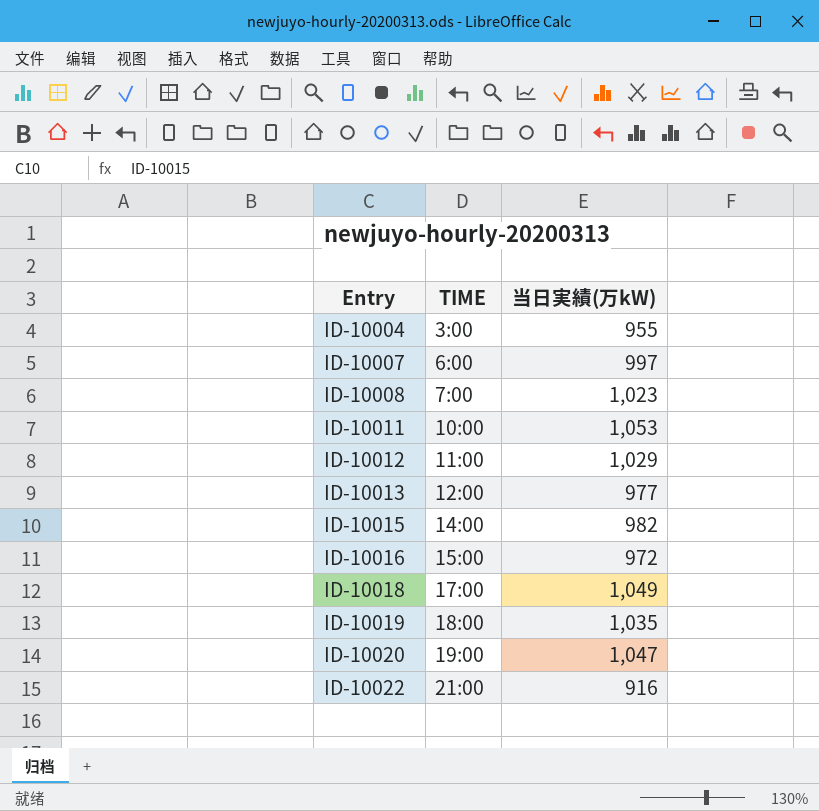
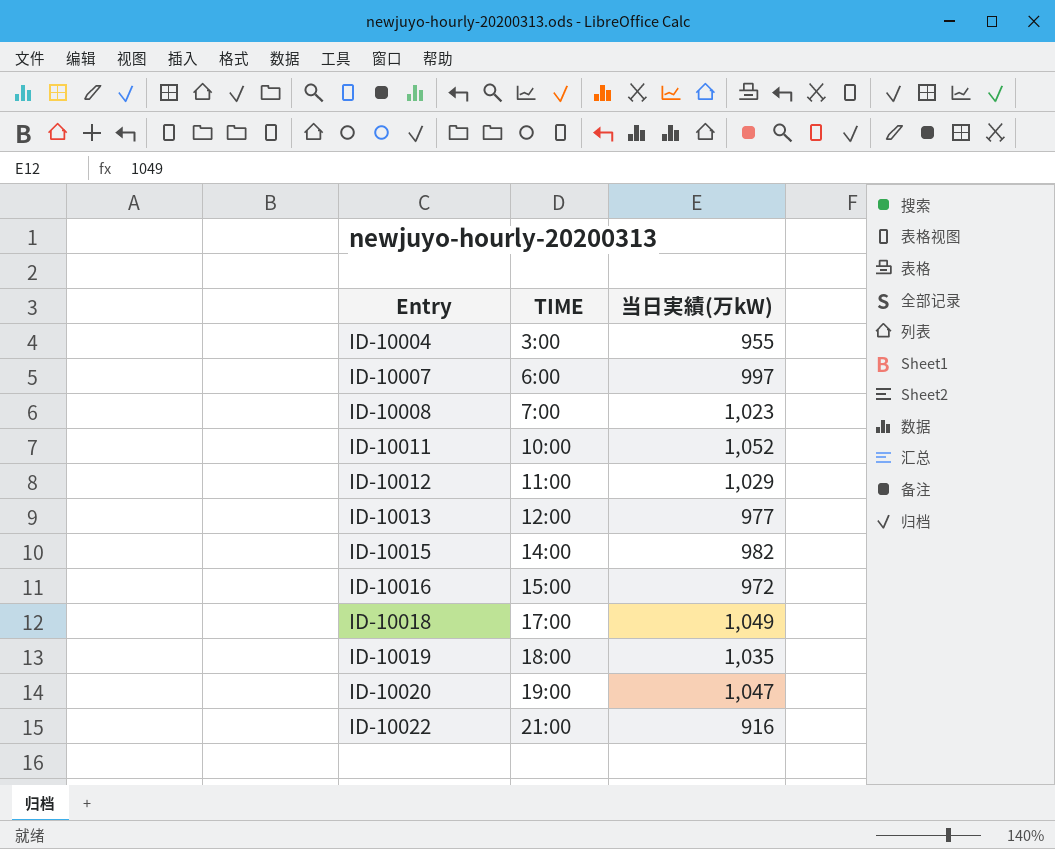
ID-10011 | 当日実績(万kW): 1,053 -> 1,052

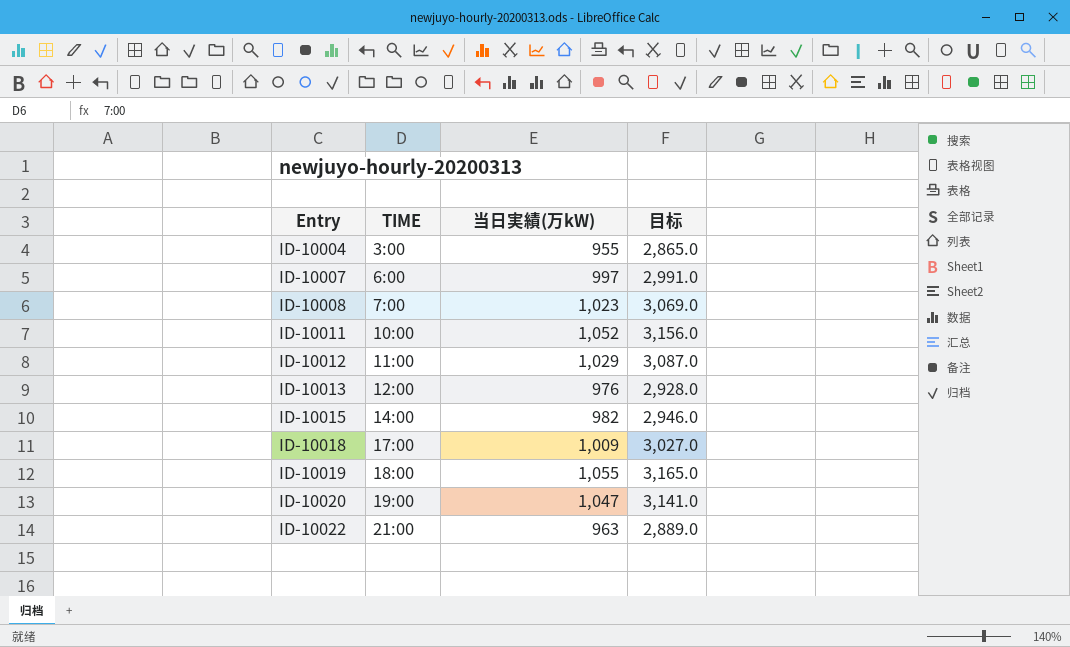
column 目标 | formula: none -> [当日実績(万kW)] * 3
row ID-10016: 15:00 | 972 -> none
ID-10013 | 当日実績(万kW): 977 -> 976
ID-10018 | 当日実績(万kW): 1,049 -> 1,009
ID-10019 | 当日実績(万kW): 1,035 -> 1,055
ID-10022 | 当日実績(万kW): 916 -> 963

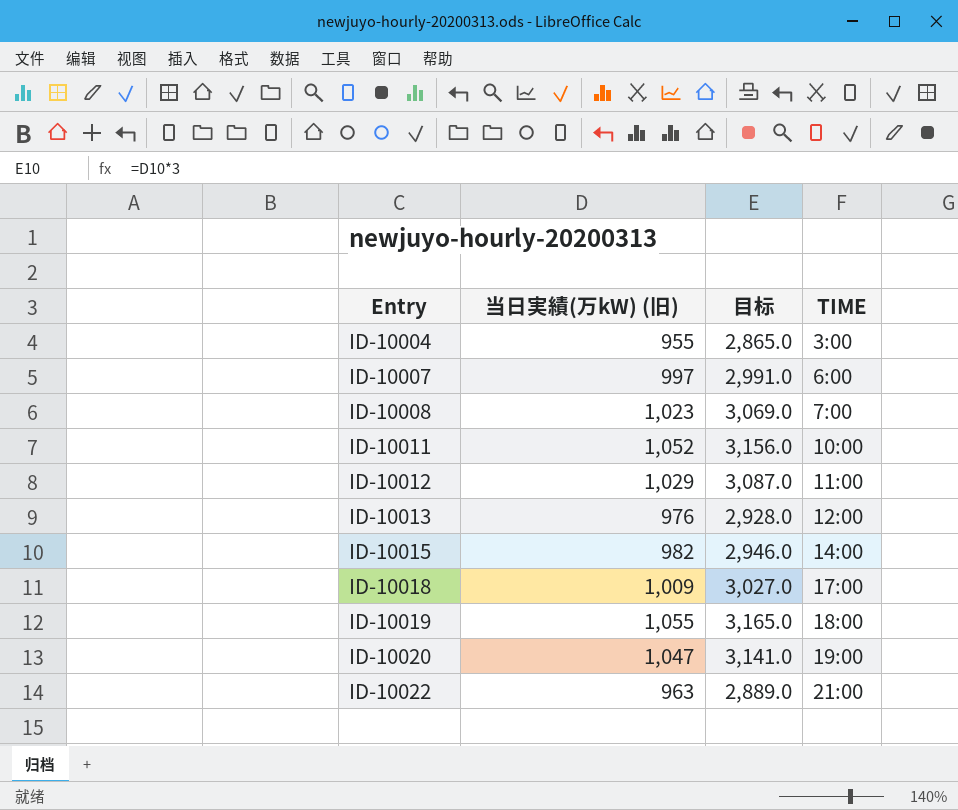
column name: 当日実績(万kW) -> 当日実績(万kW) (旧)
column TIME | position: 2 -> 4

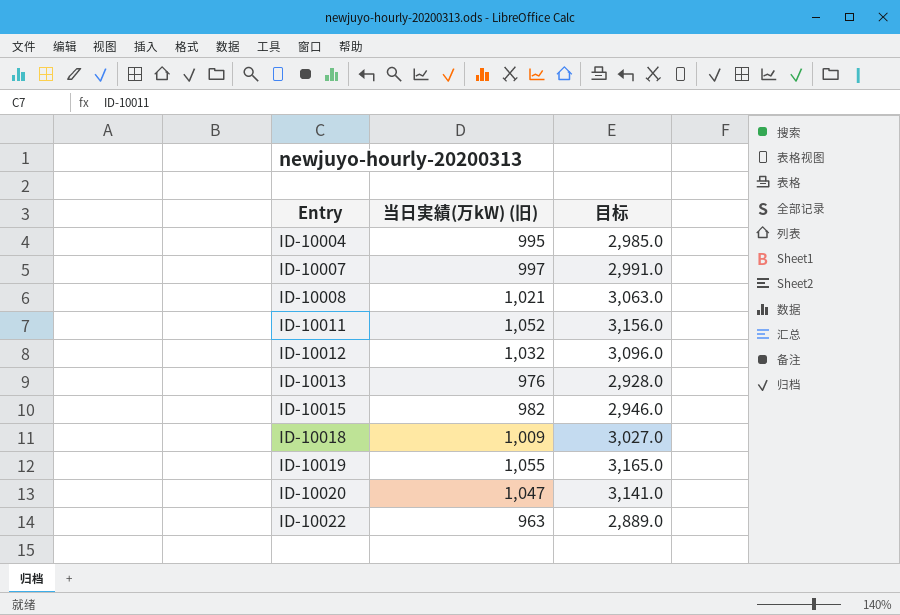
column TIME | position: 4 -> none
ID-10004 | 当日実績(万kW) (旧): 955 -> 995
ID-10004 | 目标: 2,865.0 -> 2,985.0
ID-10008 | 当日実績(万kW) (旧): 1,023 -> 1,021
ID-10008 | 目标: 3,069.0 -> 3,063.0
ID-10012 | 当日実績(万kW) (旧): 1,029 -> 1,032
ID-10012 | 目标: 3,087.0 -> 3,096.0

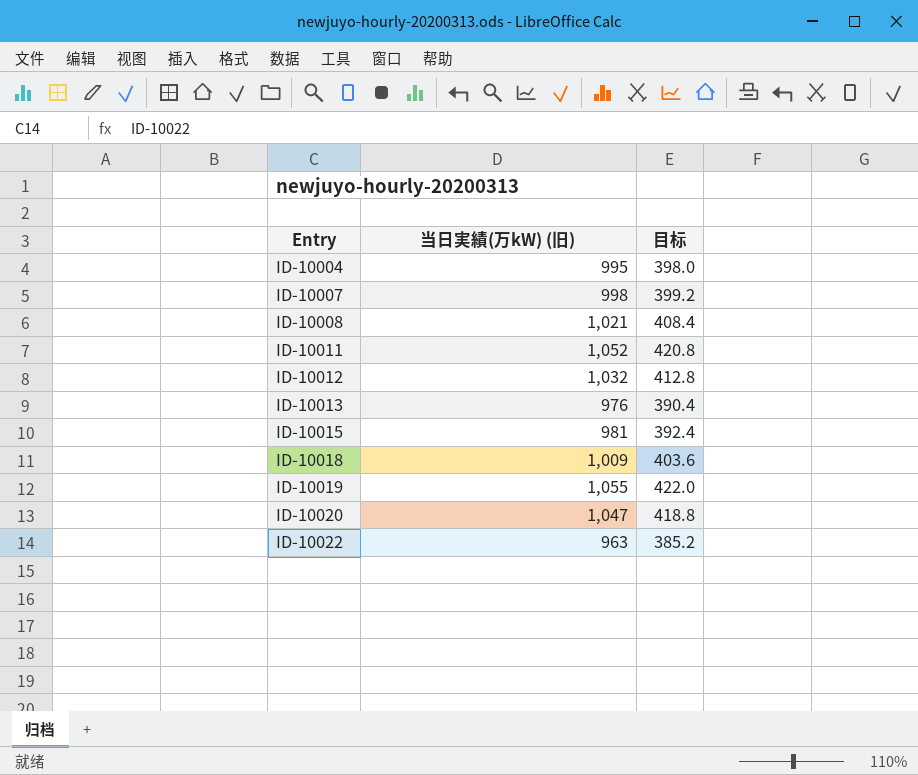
column 目标 | formula: [当日実績(万kW) (旧)] * 3 -> [当日実績(万kW) (旧)] * 0.4
ID-10007 | 当日実績(万kW) (旧): 997 -> 998
ID-10015 | 当日実績(万kW) (旧): 982 -> 981

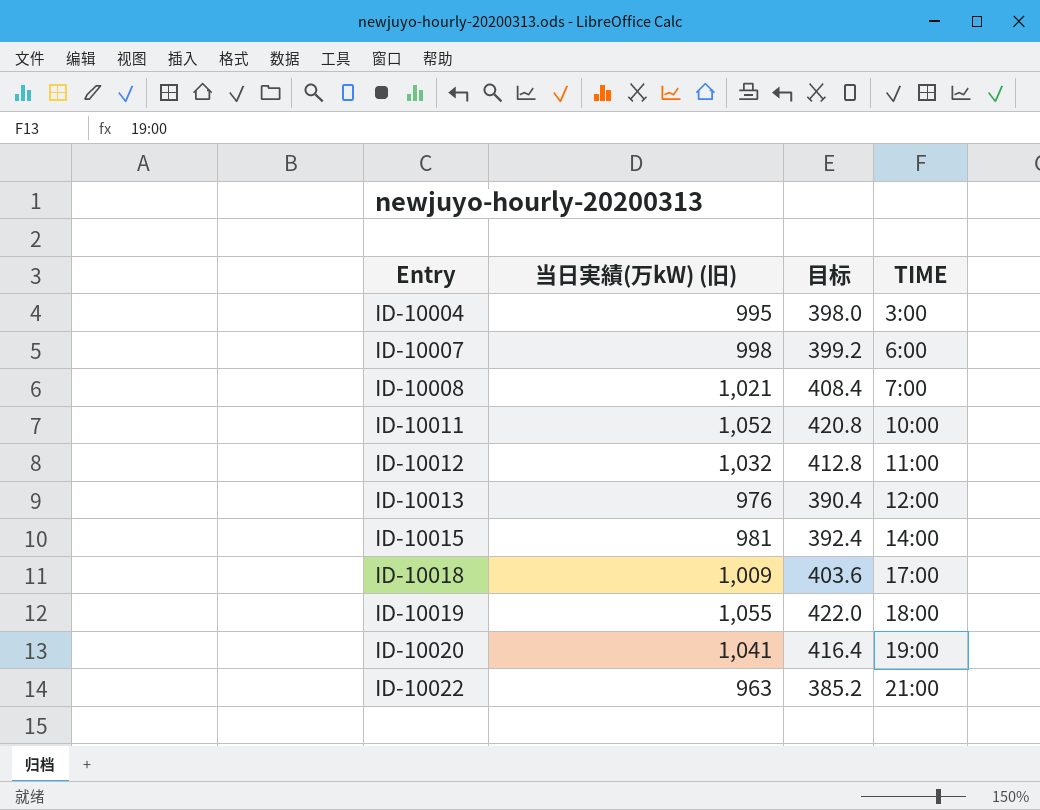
column TIME | position: none -> 4
ID-10020 | 当日実績(万kW) (旧): 1,047 -> 1,041
ID-10020 | 目标: 418.8 -> 416.4

